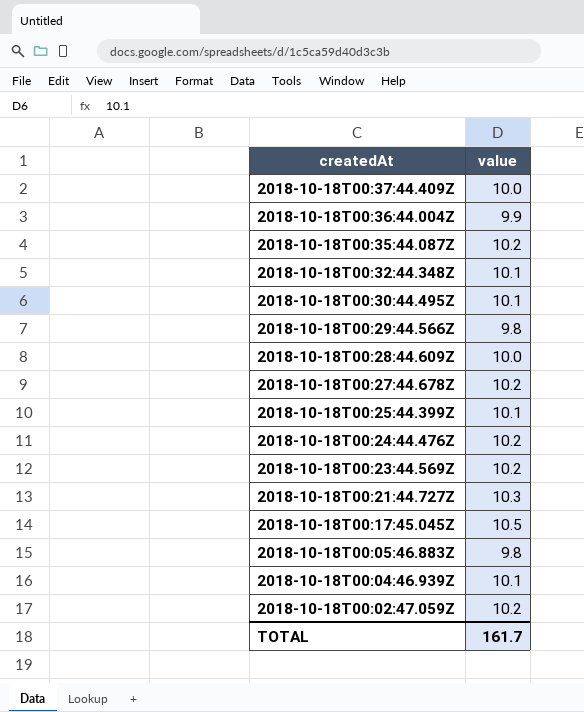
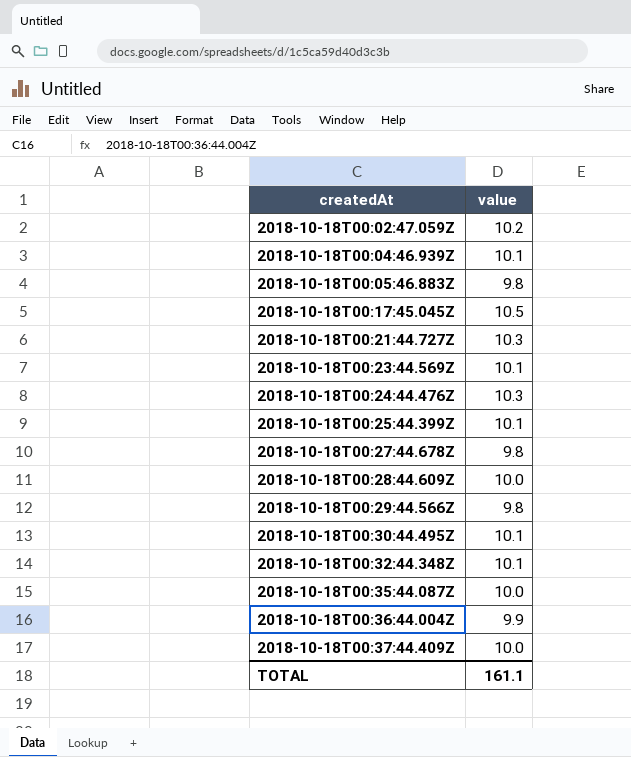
row order: createdAt descending -> createdAt ascending
2018-10-18T00:23:44.569Z | value: 10.2 -> 10.1
2018-10-18T00:24:44.476Z | value: 10.2 -> 10.3
2018-10-18T00:27:44.678Z | value: 10.2 -> 9.8
2018-10-18T00:35:44.087Z | value: 10.2 -> 10.0
TOTAL | value: 161.7 -> 161.1

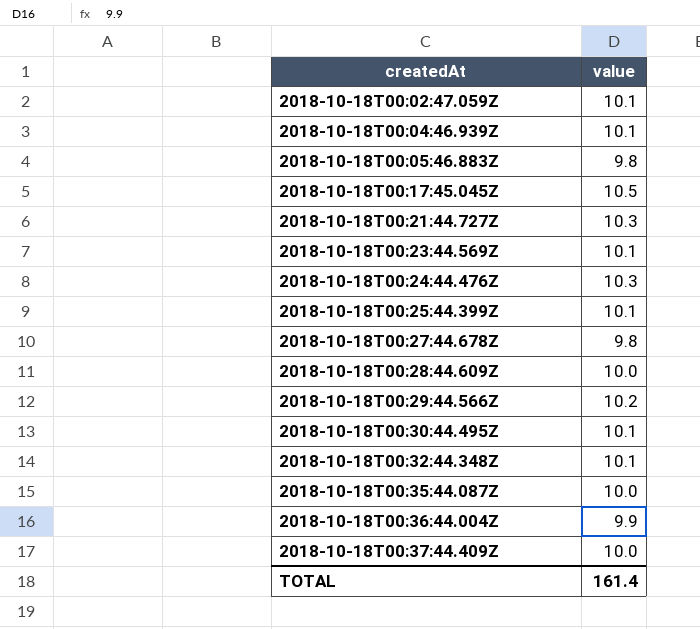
2018-10-18T00:02:47.059Z | value: 10.2 -> 10.1
2018-10-18T00:29:44.566Z | value: 9.8 -> 10.2
TOTAL | value: 161.1 -> 161.4

